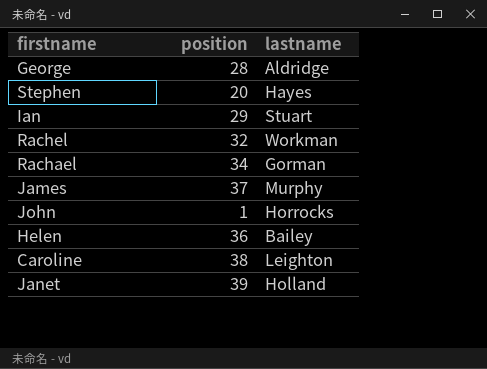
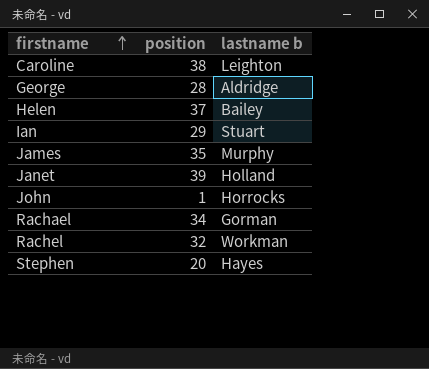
row order: none -> firstname ascending
column name: lastname -> lastname b
Helen | position: 36 -> 37
James | position: 37 -> 35

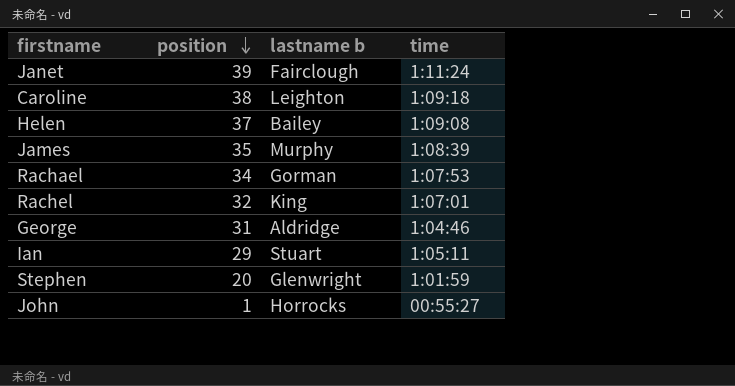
row order: firstname ascending -> position descending
column time | position: none -> 4
Janet | lastname b: Holland -> Fairclough
Rachel | lastname b: Workman -> King
George | position: 28 -> 31
Stephen | lastname b: Hayes -> Glenwright

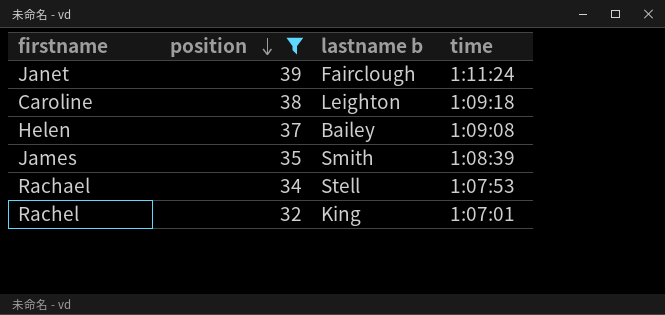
filter: none -> position >= 32
James | lastname b: Murphy -> Smith
Rachael | lastname b: Gorman -> Stell

